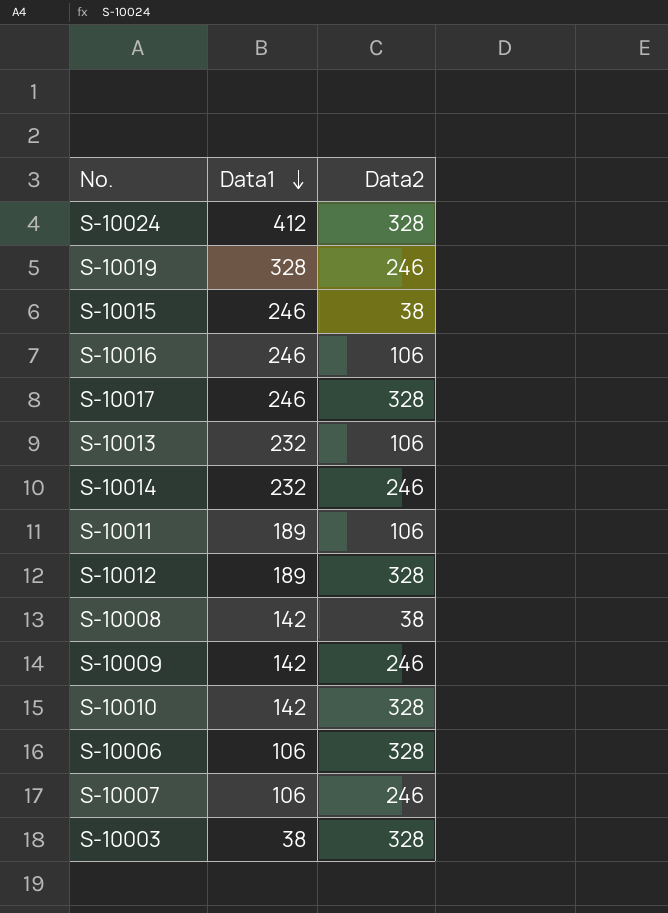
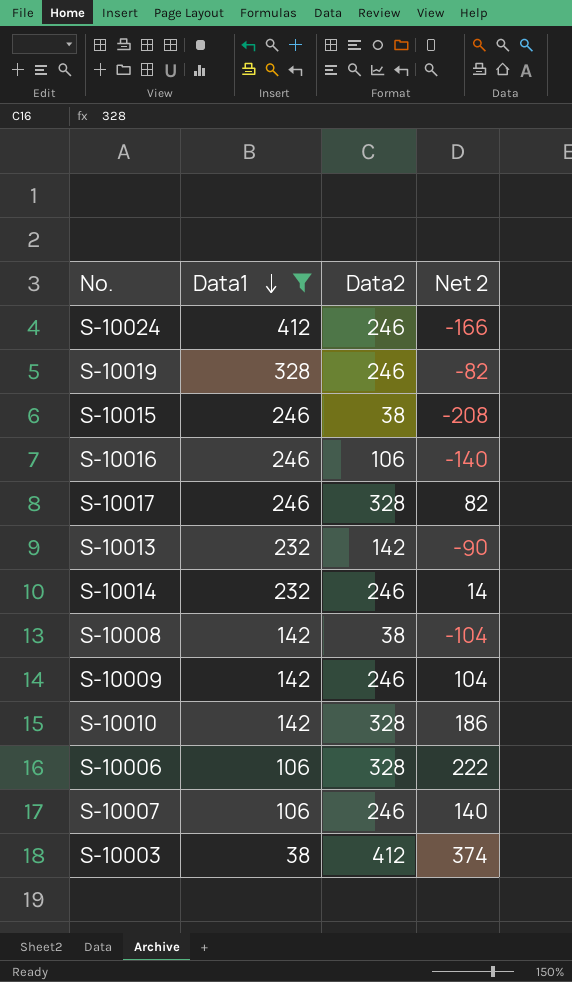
filter: none -> Data1 != 189
column Net 2 | formula: none -> [Data2] - [Data1]
S-10024 | Data2: 328 -> 246
S-10013 | Data2: 106 -> 142
S-10003 | Data2: 328 -> 412

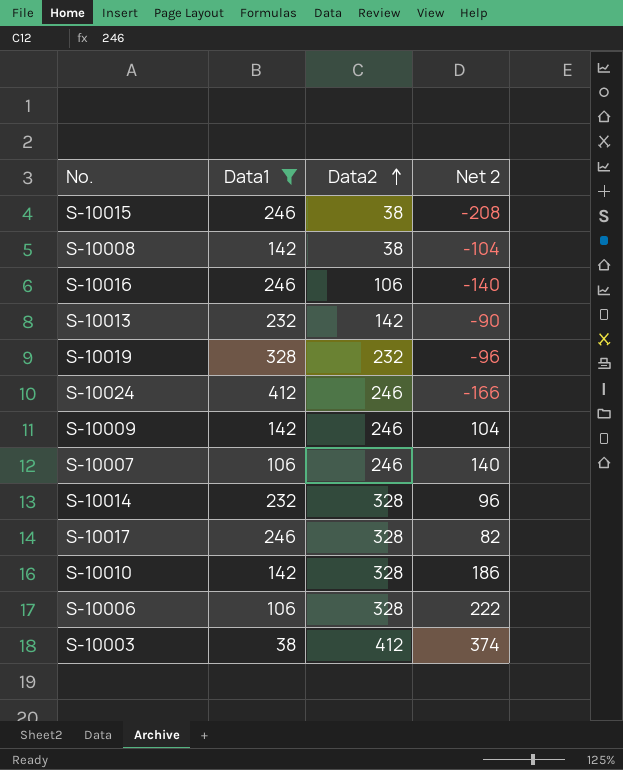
row order: Data1 descending -> Data2 ascending
S-10019 | Data2: 246 -> 232
S-10019 | Net 2: -82 -> -96
S-10014 | Data2: 246 -> 328
S-10014 | Net 2: 14 -> 96

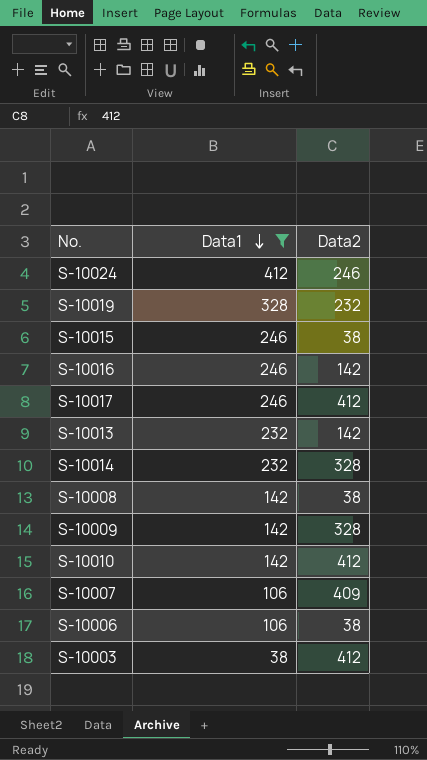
row order: Data2 ascending -> Data1 descending
column Net 2 | formula: [Data2] - [Data1] -> none
S-10016 | Data2: 106 -> 142
S-10017 | Data2: 328 -> 412
S-10009 | Data2: 246 -> 328
S-10010 | Data2: 328 -> 412
S-10007 | Data2: 246 -> 409
S-10006 | Data2: 328 -> 38

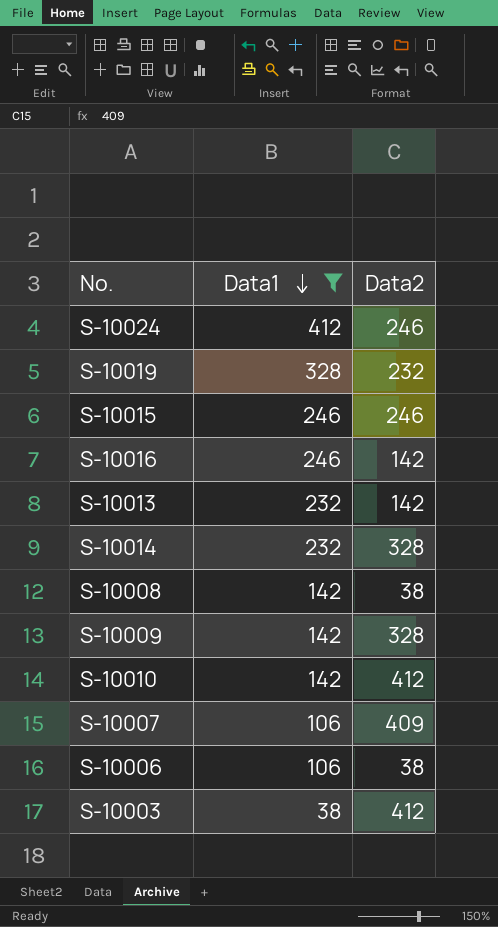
row S-10017: 246 | 412 -> none
S-10015 | Data2: 38 -> 246

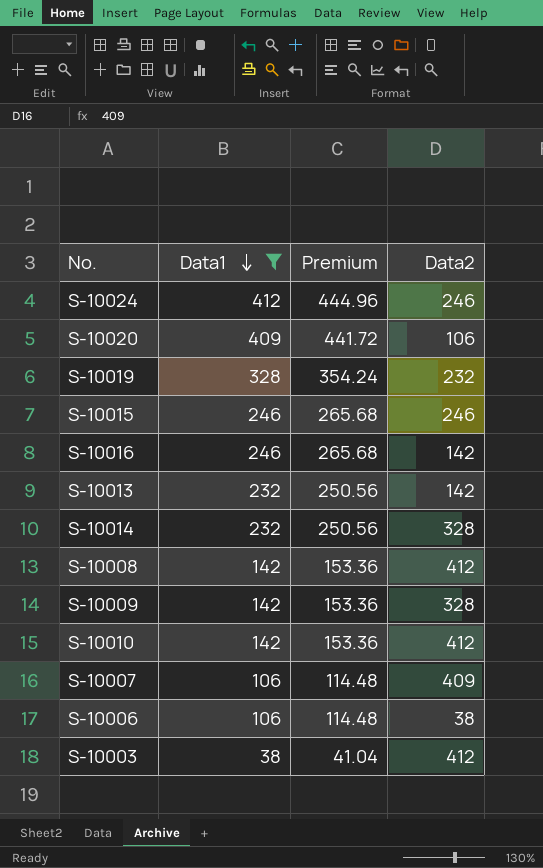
column Premium | formula: none -> [Data1] * 1.08
row S-10020: none -> 409 | 441.72 | 106
S-10008 | Data2: 38 -> 412

